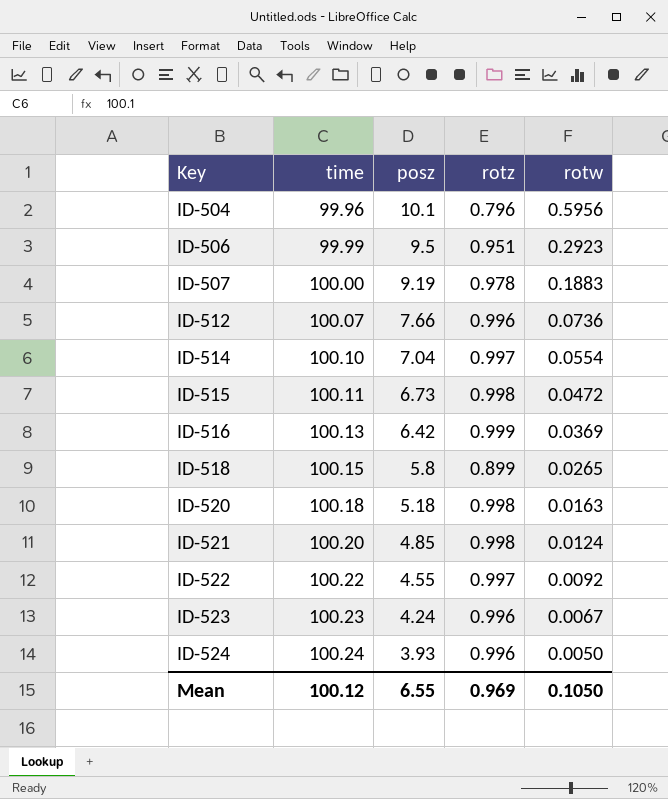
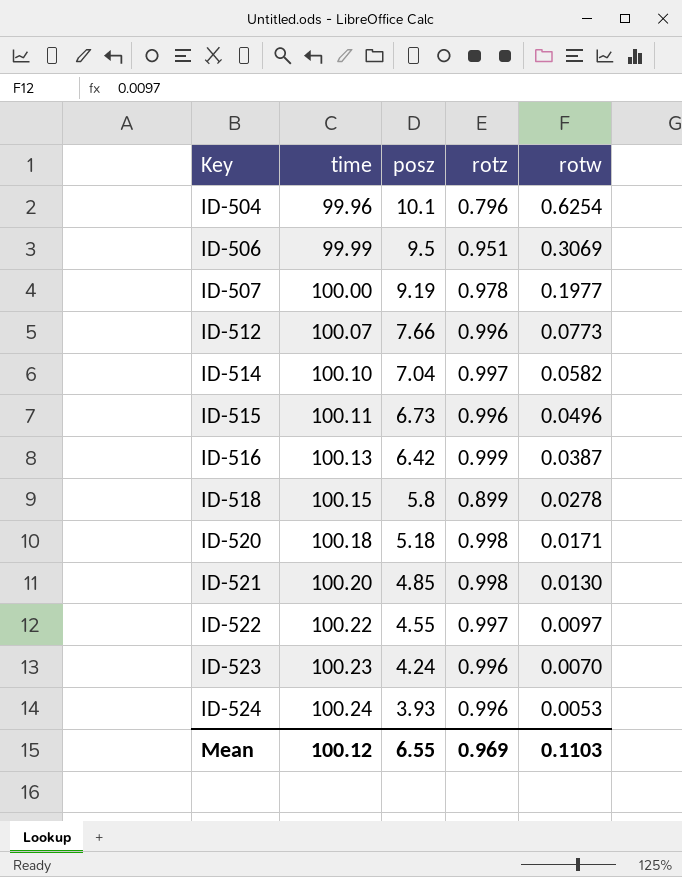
ID-504 | rotw: 0.5956 -> 0.6254
ID-506 | rotw: 0.2923 -> 0.3069
ID-507 | rotw: 0.1883 -> 0.1977
ID-512 | rotw: 0.0736 -> 0.0773
ID-514 | rotw: 0.0554 -> 0.0582
ID-515 | rotz: 0.998 -> 0.996
ID-515 | rotw: 0.0472 -> 0.0496
ID-516 | rotw: 0.0369 -> 0.0387
ID-518 | rotw: 0.0265 -> 0.0278
ID-520 | rotw: 0.0163 -> 0.0171
ID-521 | rotw: 0.0124 -> 0.0130
ID-522 | rotw: 0.0092 -> 0.0097
ID-523 | rotw: 0.0067 -> 0.0070
ID-524 | rotw: 0.0050 -> 0.0053
Mean | rotw: 0.1050 -> 0.1103

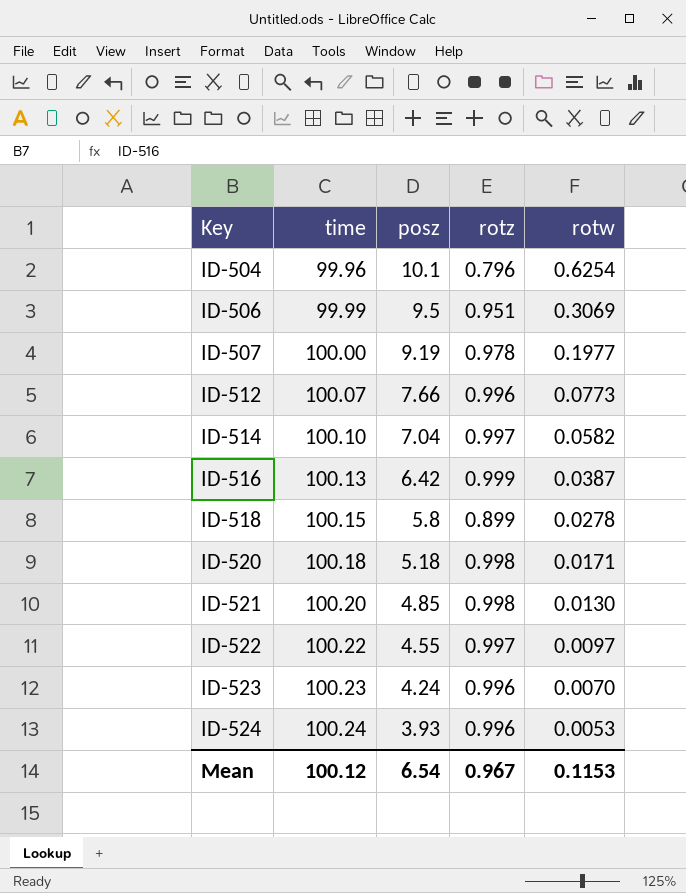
row ID-515: 100.11 | 6.73 | 0.996 | 0.0496 -> none
Mean | posz: 6.55 -> 6.54
Mean | rotz: 0.969 -> 0.967
Mean | rotw: 0.1103 -> 0.1153

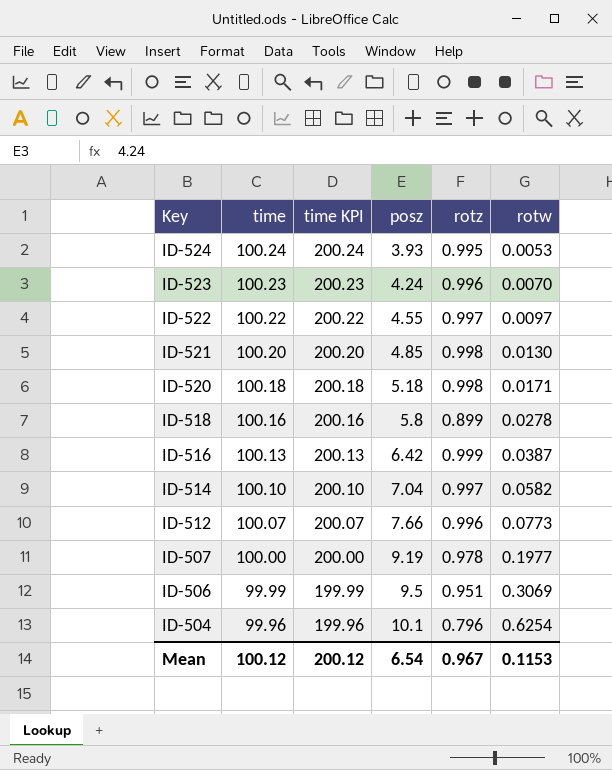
row order: Key ascending -> Key descending
column time KPI | formula: none -> [time] + 100
ID-524 | rotz: 0.996 -> 0.995
ID-518 | time: 100.15 -> 100.16

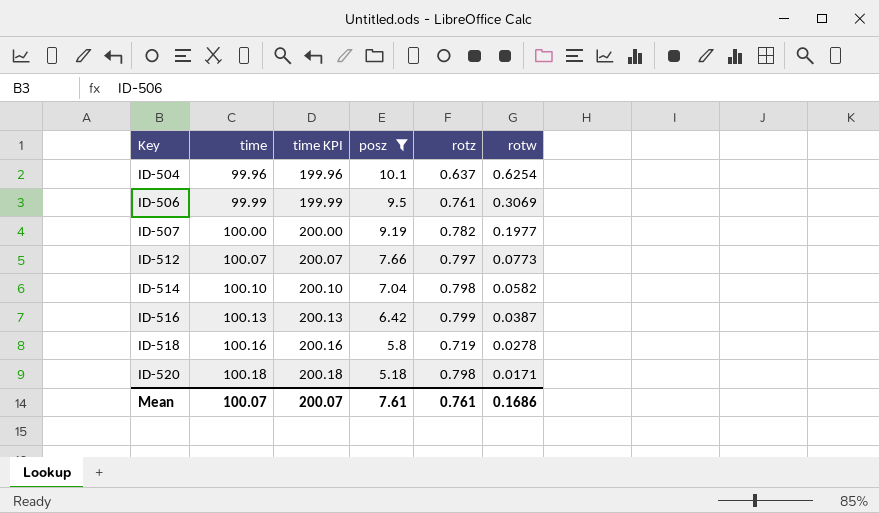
filter: none -> posz >= 5.18
row order: Key descending -> Key ascending
ID-504 | rotz: 0.796 -> 0.637
ID-506 | rotz: 0.951 -> 0.761
ID-507 | rotz: 0.978 -> 0.782
ID-512 | rotz: 0.996 -> 0.797
ID-514 | rotz: 0.997 -> 0.798
ID-516 | rotz: 0.999 -> 0.799
ID-518 | rotz: 0.899 -> 0.719
ID-520 | rotz: 0.998 -> 0.798
Mean | time: 100.12 -> 100.07
Mean | time KPI: 200.12 -> 200.07
Mean | posz: 6.54 -> 7.61
Mean | rotz: 0.967 -> 0.761
Mean | rotw: 0.1153 -> 0.1686

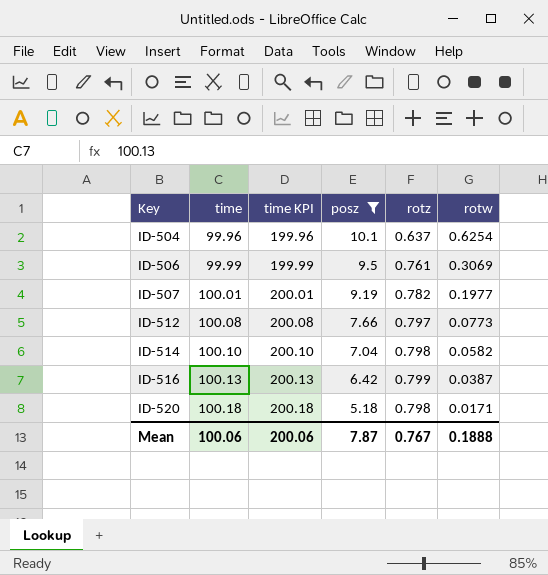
row ID-518: 100.16 | 200.16 | 5.8 | 0.719 | 0.0278 -> none
ID-507 | time: 100.00 -> 100.01
ID-507 | time KPI: 200.00 -> 200.01
ID-512 | time: 100.07 -> 100.08
ID-512 | time KPI: 200.07 -> 200.08
Mean | time: 100.07 -> 100.06
Mean | time KPI: 200.07 -> 200.06
Mean | posz: 7.61 -> 7.87
Mean | rotz: 0.761 -> 0.767
Mean | rotw: 0.1686 -> 0.1888

